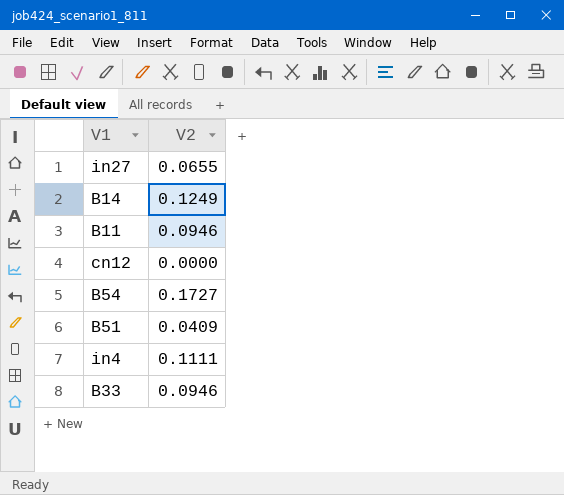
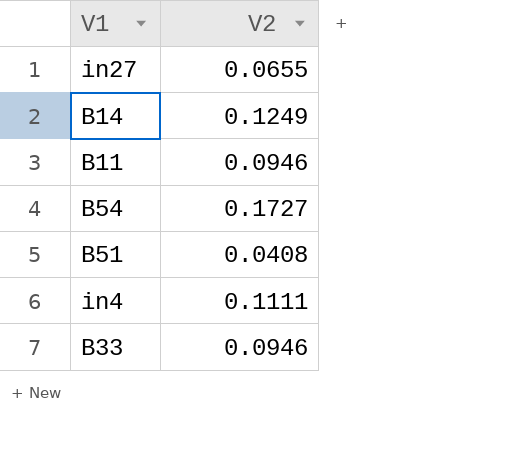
row cn12: 0.0000 -> none
B51 | V2: 0.0409 -> 0.0408

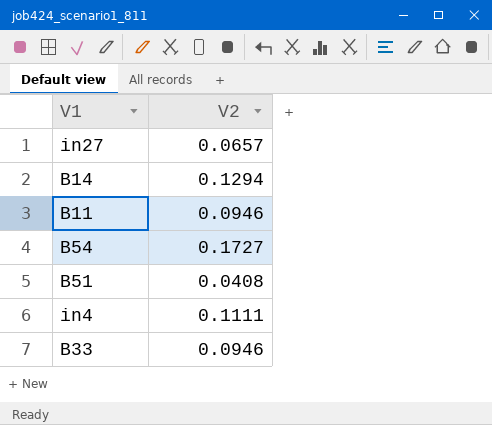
in27 | V2: 0.0655 -> 0.0657
B14 | V2: 0.1249 -> 0.1294

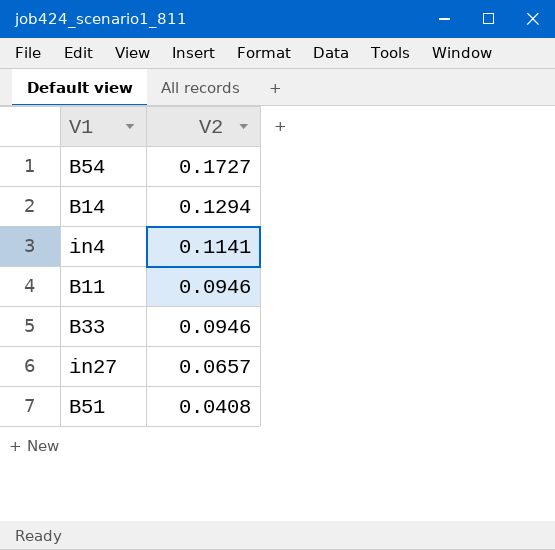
row order: none -> V2 descending
in4 | V2: 0.1111 -> 0.1141

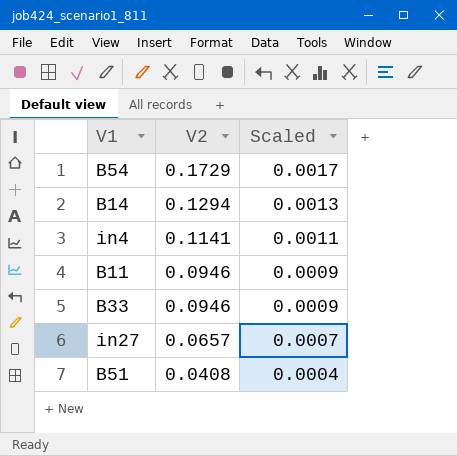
column Scaled | formula: none -> [V2] * 0.01
B54 | V2: 0.1727 -> 0.1729

